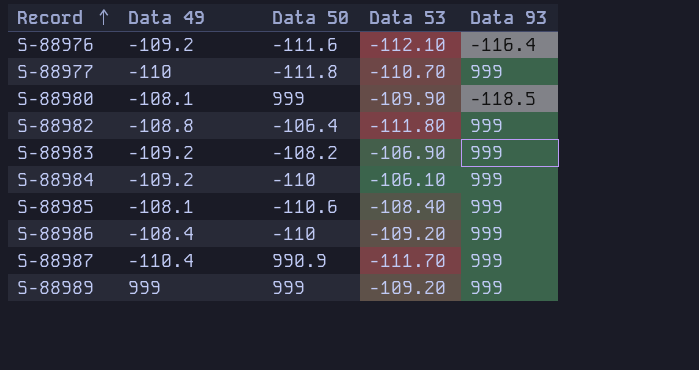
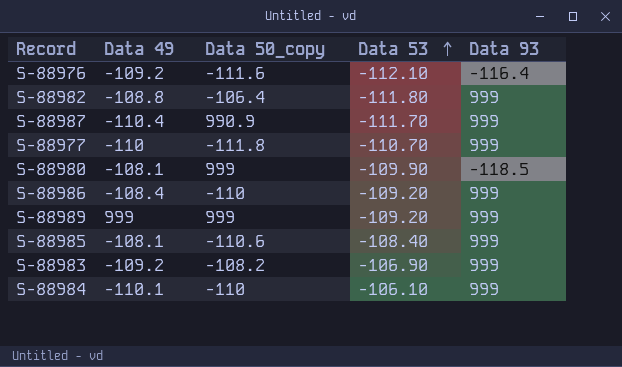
row order: Record ascending -> Data 53 ascending
column name: Data 50 -> Data 50_copy
S-88984 | Data 49: -109.2 -> -110.1

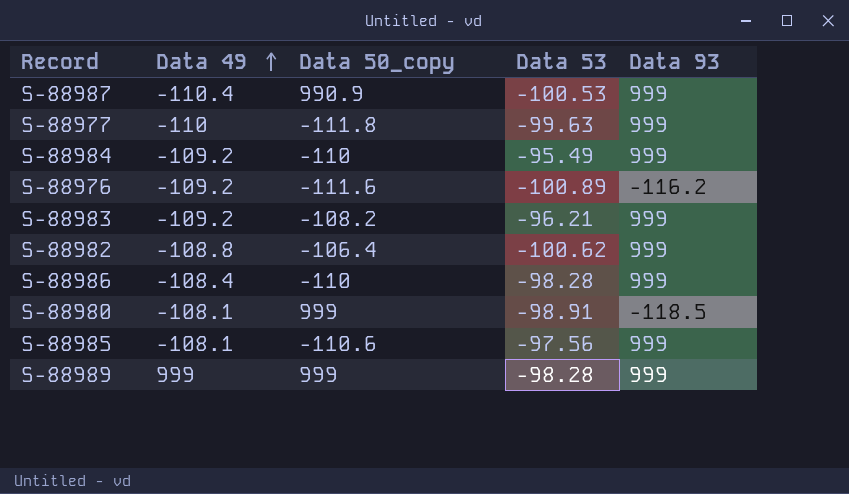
row order: Data 53 ascending -> Data 49 ascending
S-88987 | Data 53: -111.70 -> -100.53
S-88977 | Data 53: -110.70 -> -99.63
S-88984 | Data 49: -110.1 -> -109.2
S-88984 | Data 53: -106.10 -> -95.49
S-88976 | Data 53: -112.10 -> -100.89
S-88976 | Data 93: -116.4 -> -116.2
S-88983 | Data 53: -106.90 -> -96.21
S-88982 | Data 53: -111.80 -> -100.62
S-88986 | Data 53: -109.20 -> -98.28
S-88980 | Data 53: -109.90 -> -98.91
S-88985 | Data 53: -108.40 -> -97.56
S-88989 | Data 53: -109.20 -> -98.28

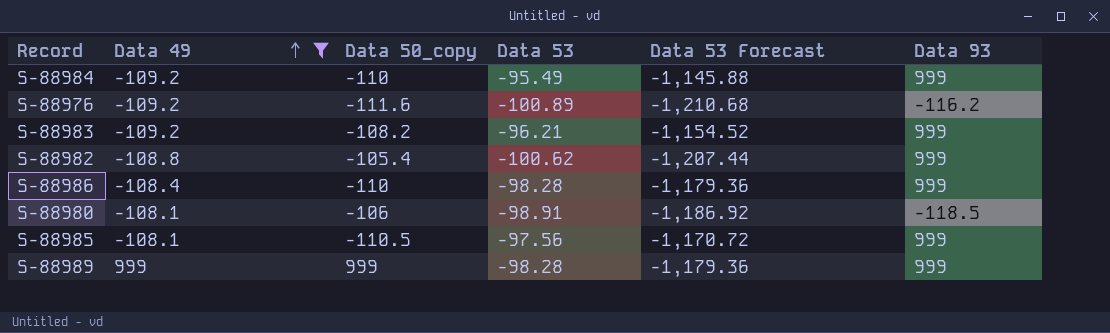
filter: none -> Data 49 >= -109.2
column Data 53 Forecast | formula: none -> [Data 53] * 12
S-88982 | Data 50_copy: -106.4 -> -105.4
S-88980 | Data 50_copy: 999 -> -106
S-88985 | Data 50_copy: -110.6 -> -110.5

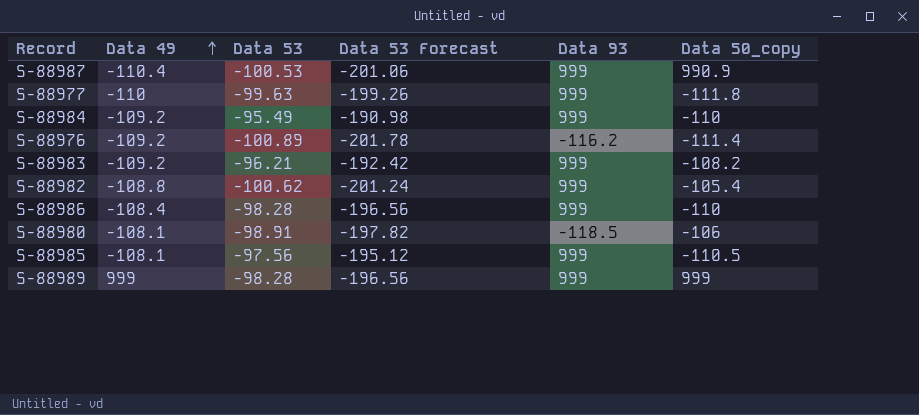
filter: Data 49 >= -109.2 -> none
column Data 53 Forecast | formula: [Data 53] * 12 -> [Data 53] * 2
column Data 50_copy | position: 3 -> 6
S-88976 | Data 50_copy: -111.6 -> -111.4

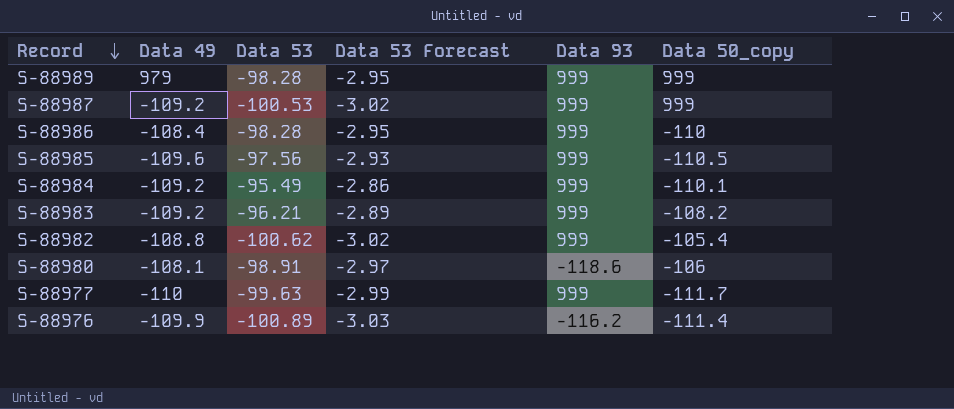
row order: Data 49 ascending -> Record descending
column Data 53 Forecast | formula: [Data 53] * 2 -> [Data 53] * 0.03
S-88989 | Data 49: 999 -> 979
S-88987 | Data 49: -110.4 -> -109.2
S-88987 | Data 50_copy: 990.9 -> 999
S-88985 | Data 49: -108.1 -> -109.6
S-88984 | Data 50_copy: -110 -> -110.1
S-88980 | Data 93: -118.5 -> -118.6
S-88977 | Data 50_copy: -111.8 -> -111.7
S-88976 | Data 49: -109.2 -> -109.9

